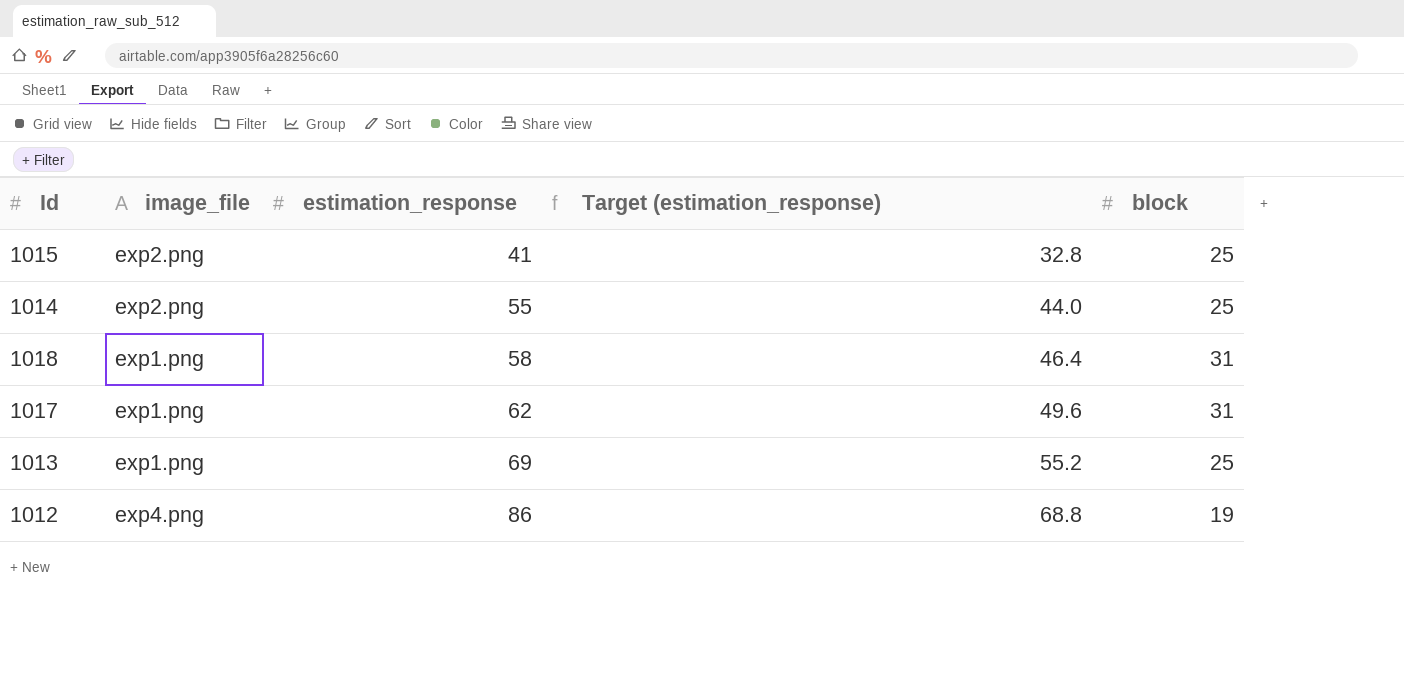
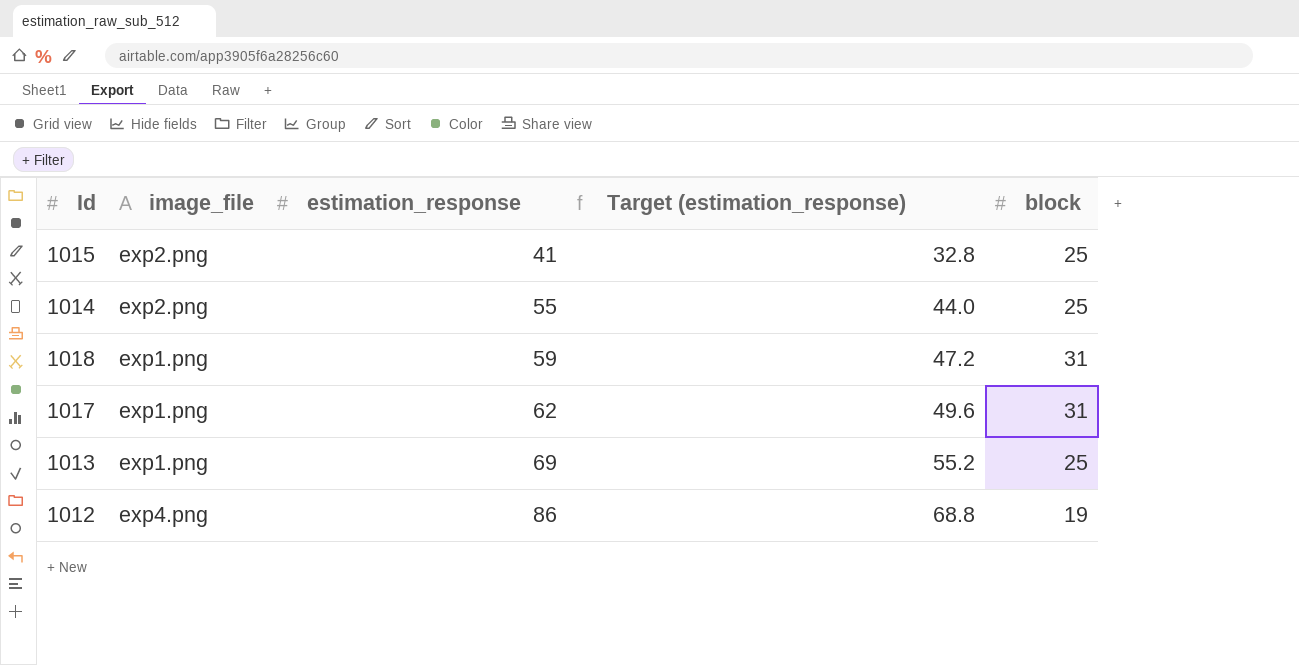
1018 | estimation_response: 58 -> 59
1018 | Target (estimation_response): 46.4 -> 47.2

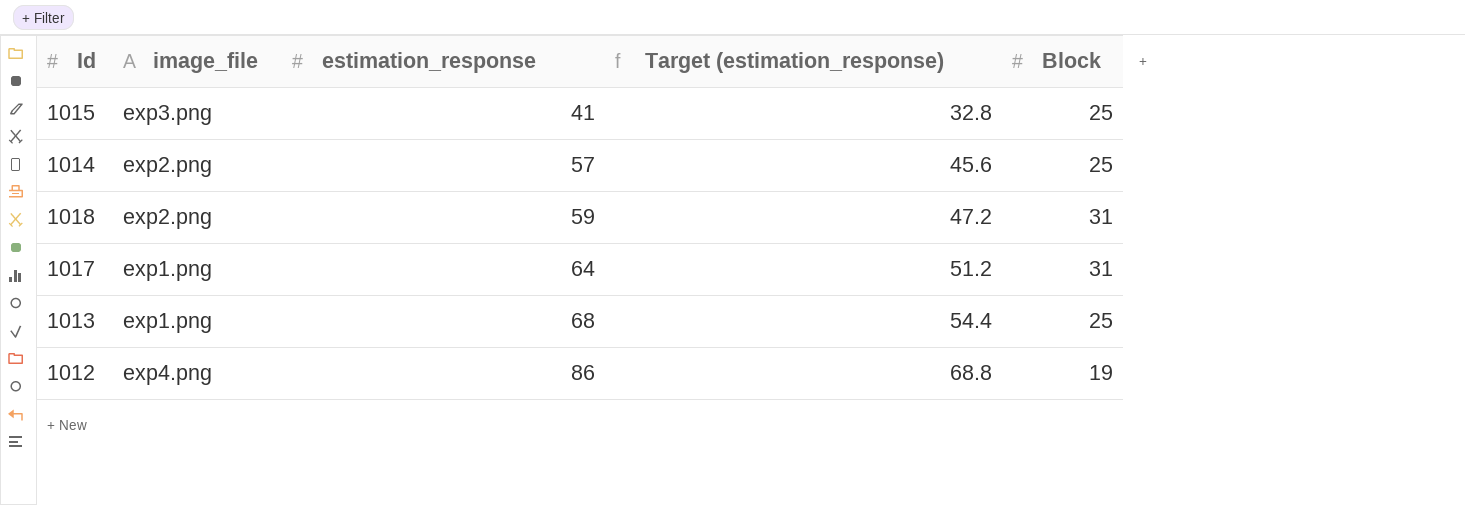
column name: block -> Block
1015 | image_file: exp2.png -> exp3.png
1014 | estimation_response: 55 -> 57
1014 | Target (estimation_response): 44.0 -> 45.6
1018 | image_file: exp1.png -> exp2.png
1017 | estimation_response: 62 -> 64
1017 | Target (estimation_response): 49.6 -> 51.2
1013 | estimation_response: 69 -> 68
1013 | Target (estimation_response): 55.2 -> 54.4

